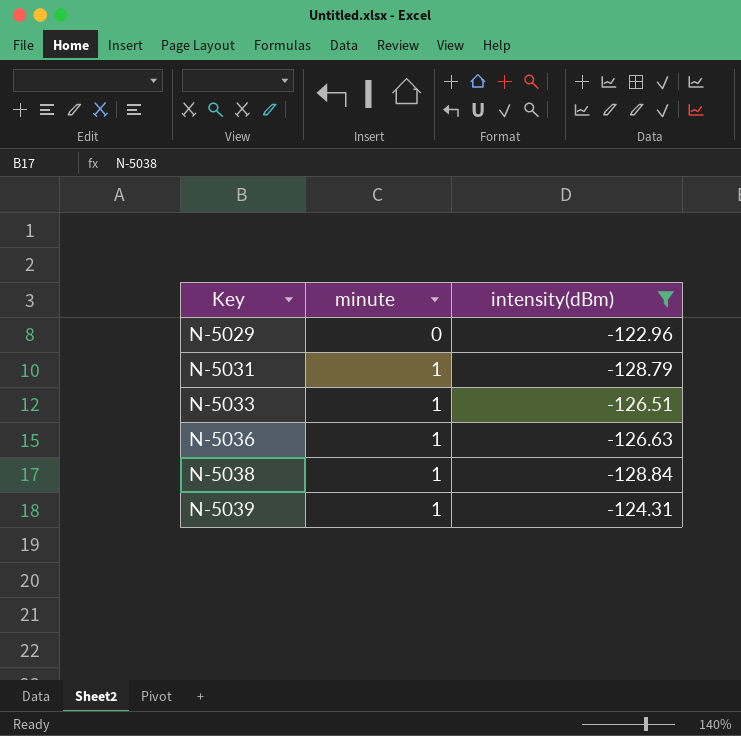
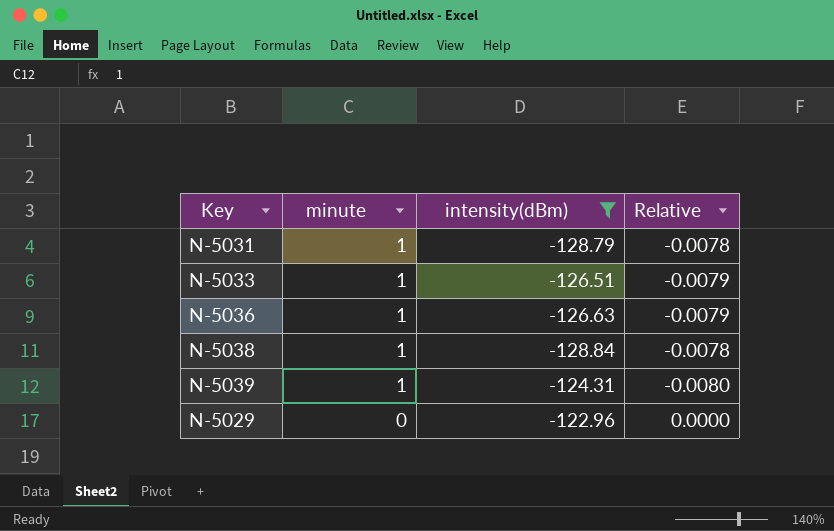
row order: Key ascending -> minute descending
column Relative | formula: none -> [minute] / [intensity(dBm)]

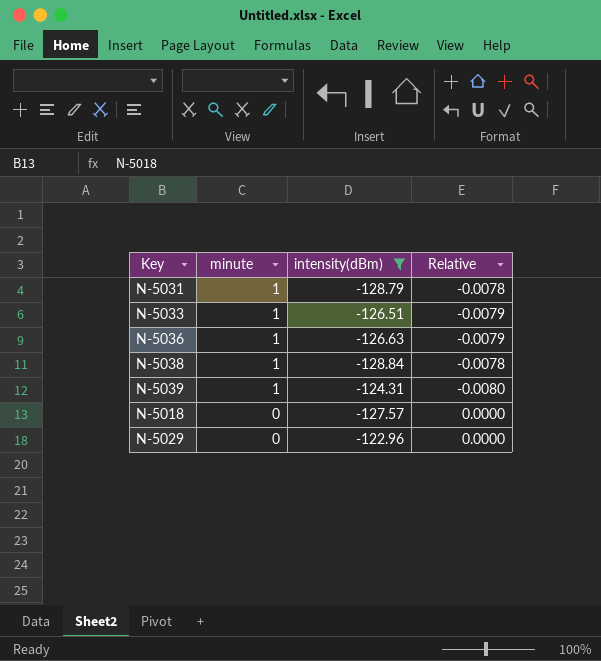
row N-5018: none -> 0 | -127.57 | 0.0000

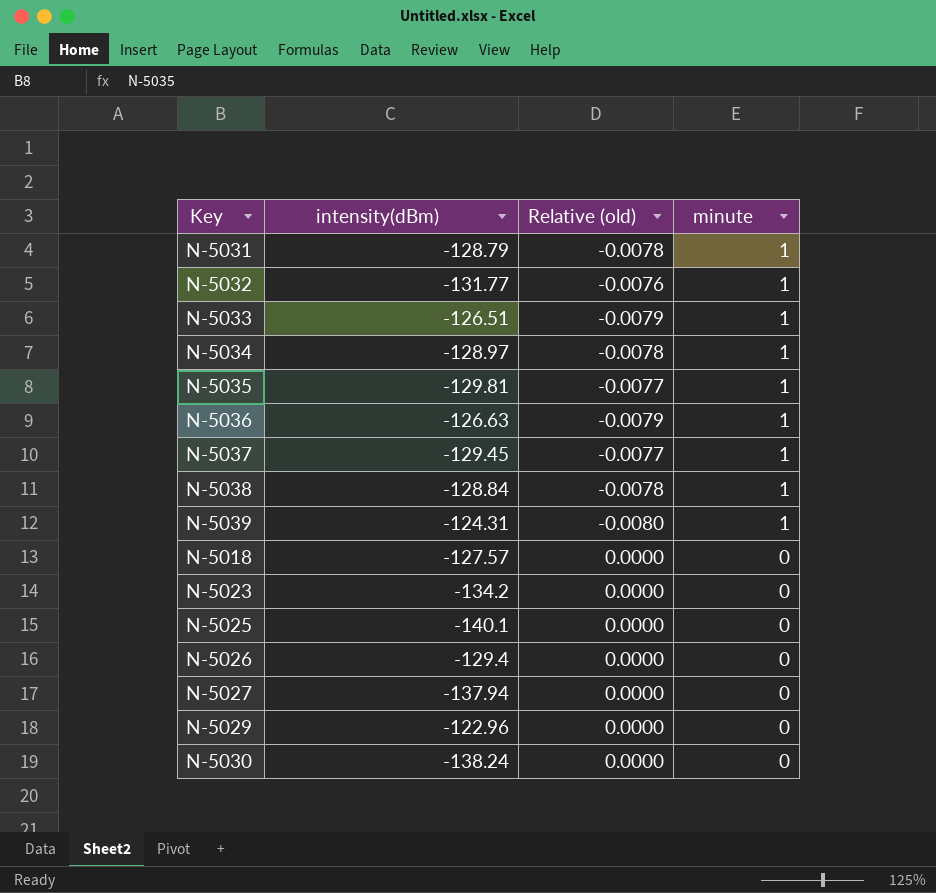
filter: intensity(dBm) >= -128.84 -> none
column name: Relative -> Relative (old)
column minute | position: 2 -> 4

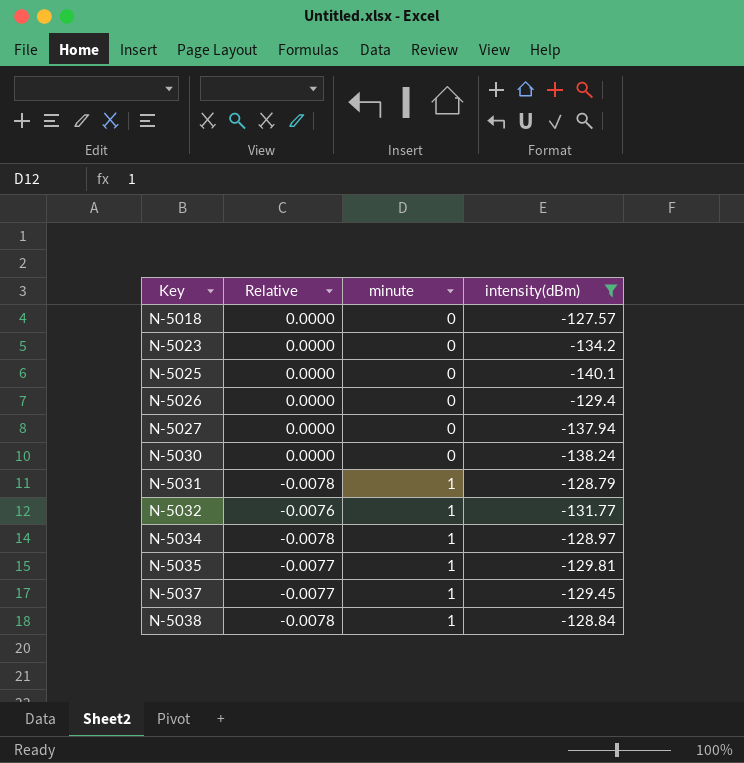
filter: none -> intensity(dBm) <= -127.57
row order: minute descending -> Key ascending
column name: Relative (old) -> Relative
column intensity(dBm) | position: 2 -> 4

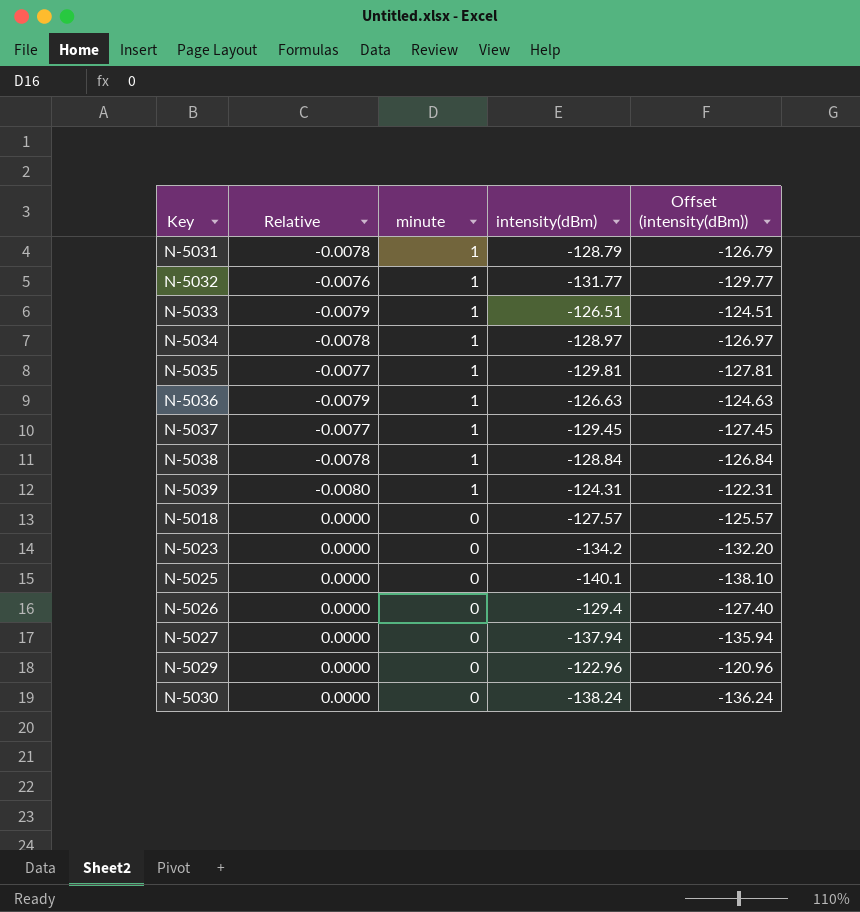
filter: intensity(dBm) <= -127.57 -> none
row order: Key ascending -> minute descending
column Offset (intensity(dBm)) | formula: none -> [intensity(dBm)] + 2

